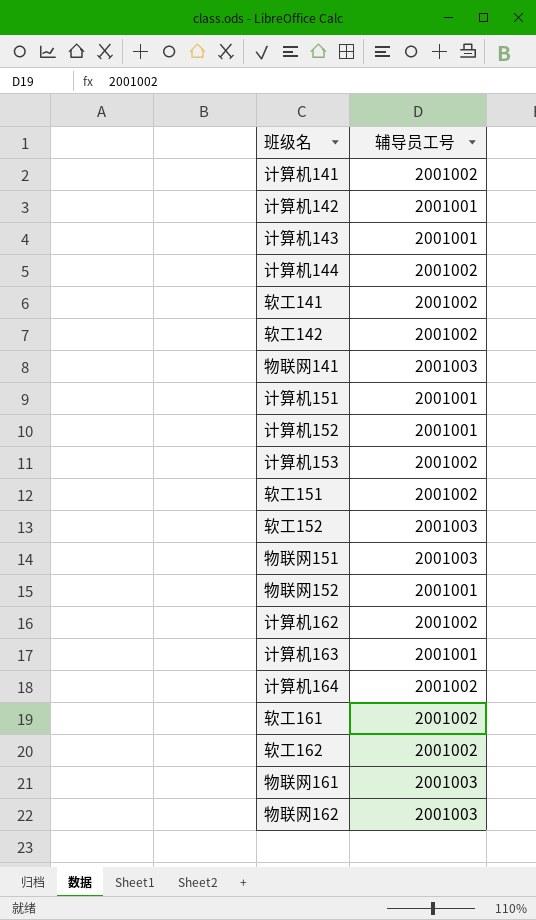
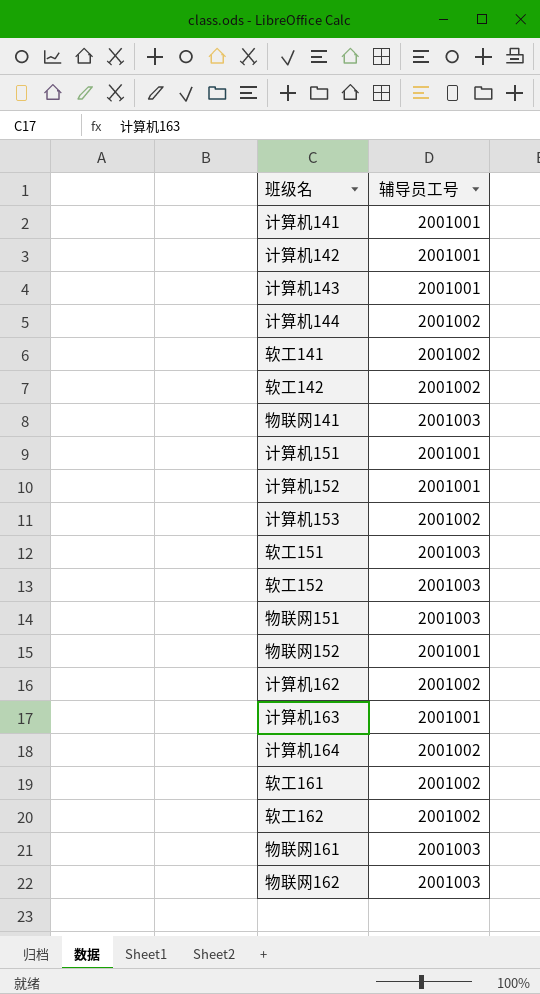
计算机141 | 辅导员工号: 2001002 -> 2001001
软工151 | 辅导员工号: 2001002 -> 2001003

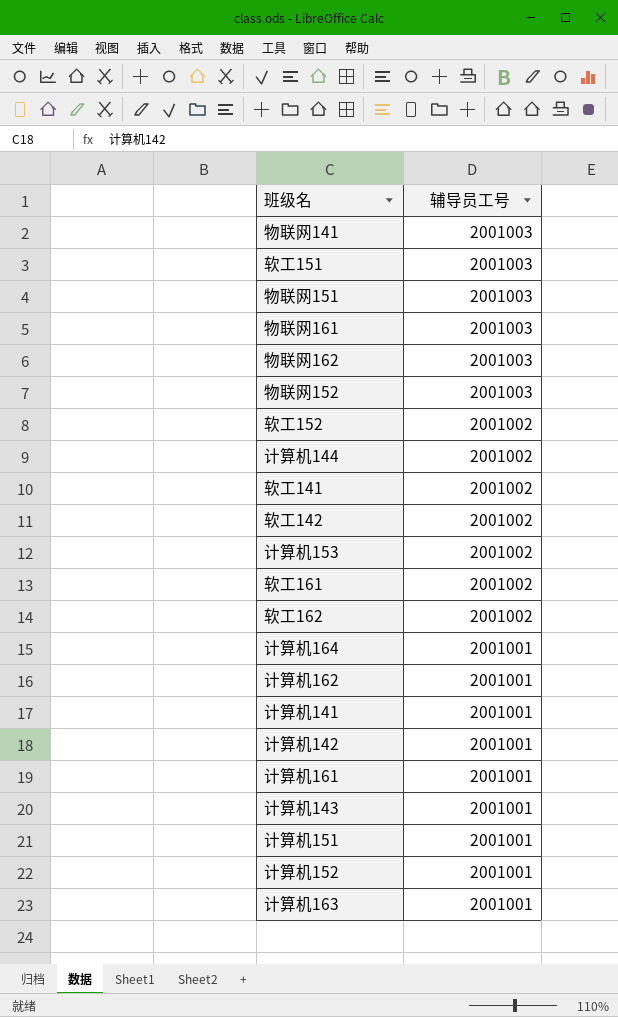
row order: none -> 辅导员工号 descending
物联网152 | 辅导员工号: 2001001 -> 2001003
软工152 | 辅导员工号: 2001003 -> 2001002
计算机164 | 辅导员工号: 2001002 -> 2001001
计算机162 | 辅导员工号: 2001002 -> 2001001
row 计算机161: none -> 2001001

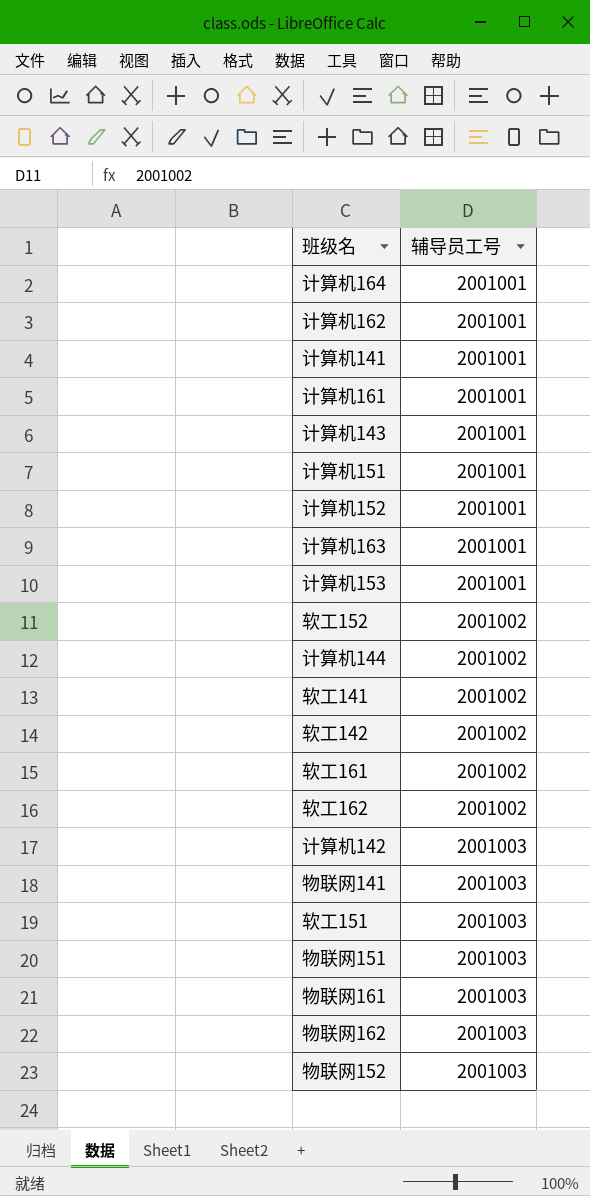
row order: 辅导员工号 descending -> 辅导员工号 ascending
计算机153 | 辅导员工号: 2001002 -> 2001001
计算机142 | 辅导员工号: 2001001 -> 2001003

